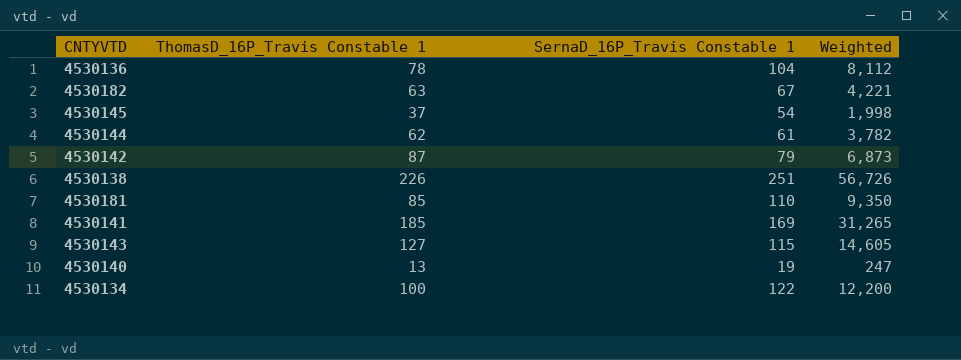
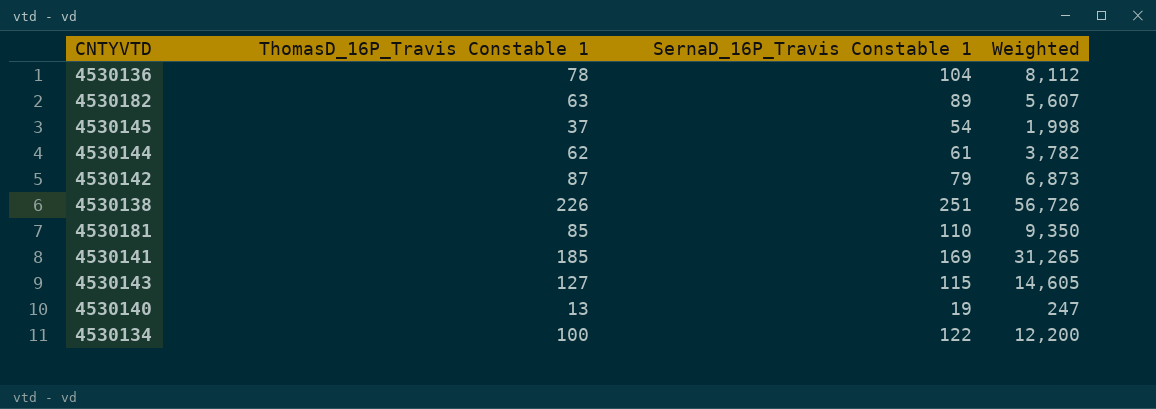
4530182 | SernaD_16P_Travis Constable 1: 67 -> 89
4530182 | Weighted: 4,221 -> 5,607

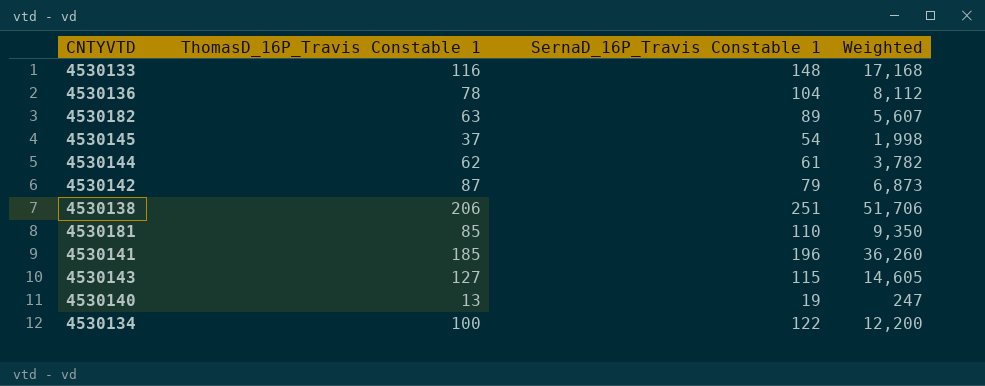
row 4530133: none -> 116 | 148 | 17,168
4530138 | ThomasD_16P_Travis Constable 1: 226 -> 206
4530138 | Weighted: 56,726 -> 51,706
4530141 | SernaD_16P_Travis Constable 1: 169 -> 196
4530141 | Weighted: 31,265 -> 36,260

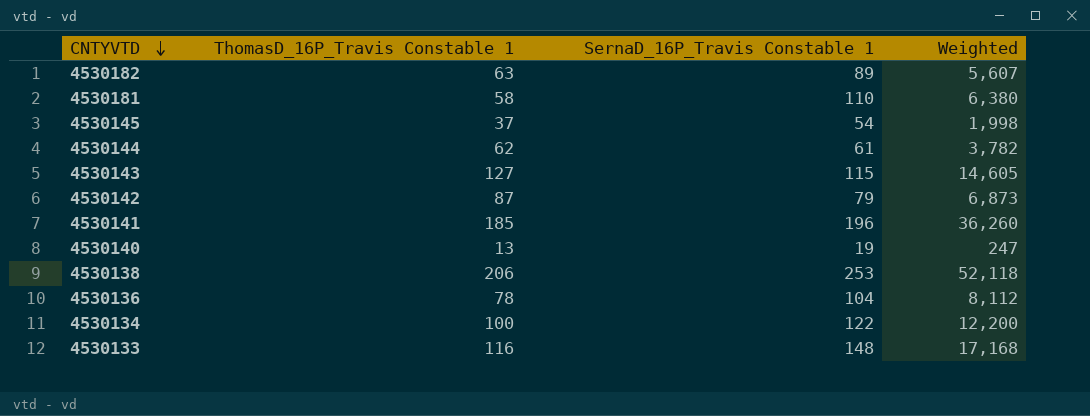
row order: none -> CNTYVTD descending
4530181 | ThomasD_16P_Travis Constable 1: 85 -> 58
4530181 | Weighted: 9,350 -> 6,380
4530138 | SernaD_16P_Travis Constable 1: 251 -> 253
4530138 | Weighted: 51,706 -> 52,118

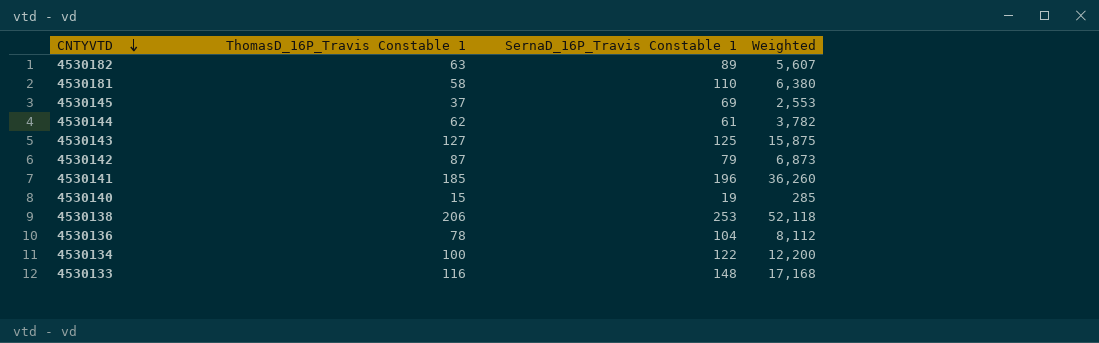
4530145 | SernaD_16P_Travis Constable 1: 54 -> 69
4530145 | Weighted: 1,998 -> 2,553
4530143 | SernaD_16P_Travis Constable 1: 115 -> 125
4530143 | Weighted: 14,605 -> 15,875
4530140 | ThomasD_16P_Travis Constable 1: 13 -> 15
4530140 | Weighted: 247 -> 285

